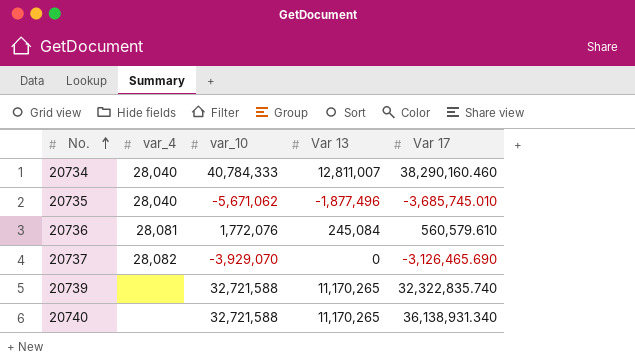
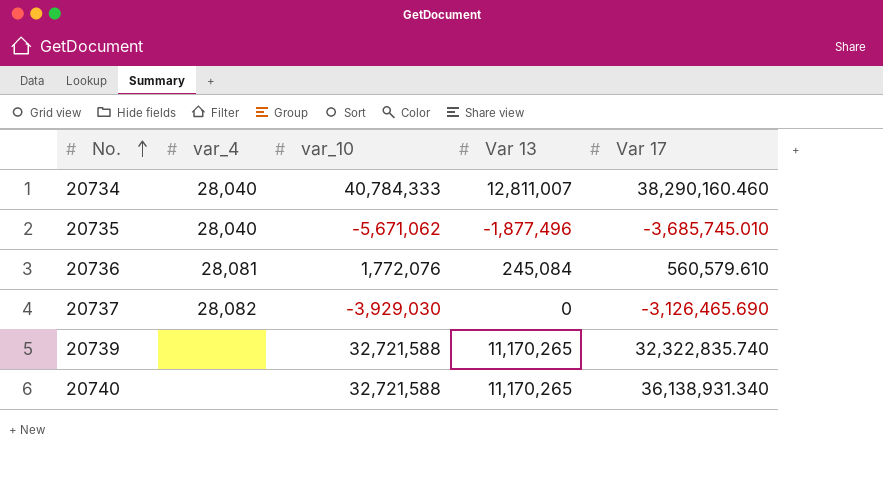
20737 | var_10: -3,929,070 -> -3,929,030

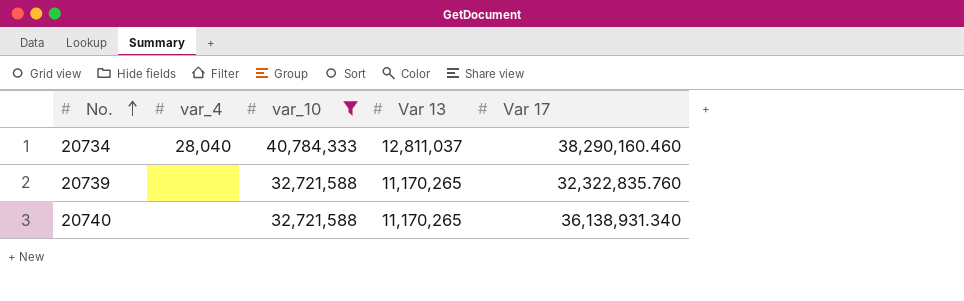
filter: none -> var_10 >= 32,721,588
20734 | Var 13: 12,811,007 -> 12,811,037
20739 | Var 17: 32,322,835.740 -> 32,322,835.760

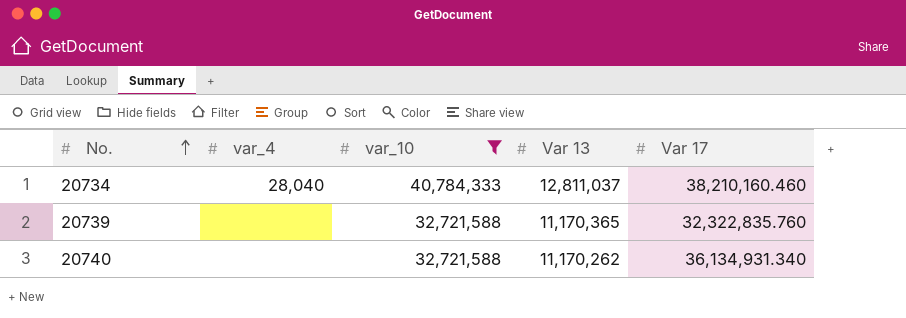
20734 | Var 17: 38,290,160.460 -> 38,210,160.460
20739 | Var 13: 11,170,265 -> 11,170,365
20740 | Var 13: 11,170,265 -> 11,170,262
20740 | Var 17: 36,138,931.340 -> 36,134,931.340

